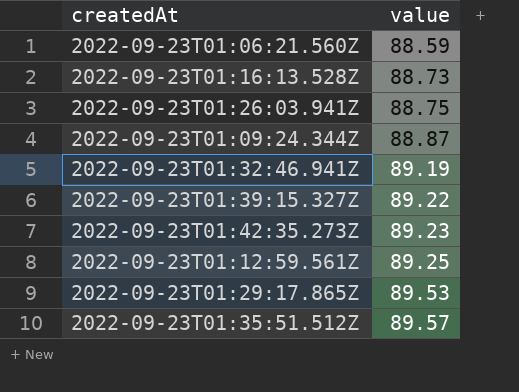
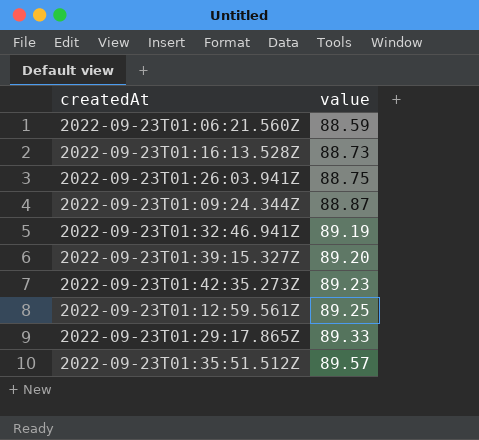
2022-09-23T01:39:15.327Z | value: 89.22 -> 89.20
2022-09-23T01:29:17.865Z | value: 89.53 -> 89.33

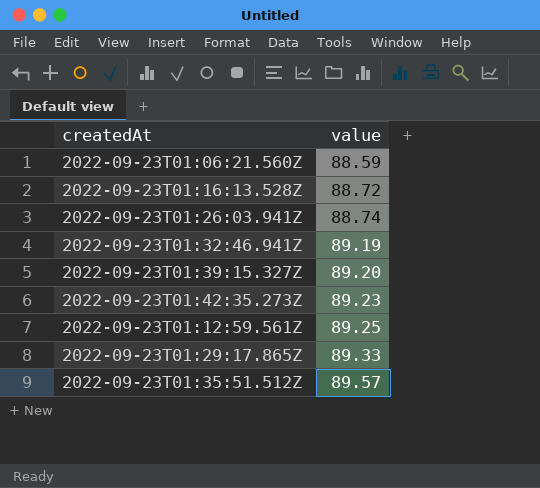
row 2022-09-23T01:09:24.344Z: 88.87 -> none
2022-09-23T01:16:13.528Z | value: 88.73 -> 88.72
2022-09-23T01:26:03.941Z | value: 88.75 -> 88.74

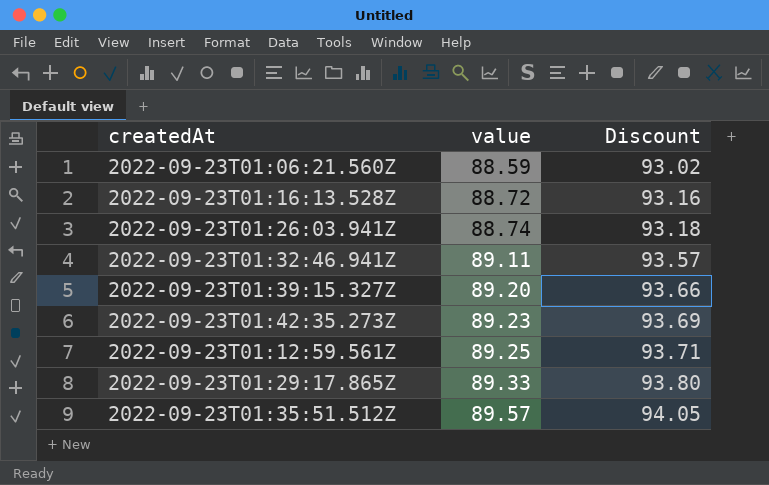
column Discount | formula: none -> [value] * 1.05
2022-09-23T01:32:46.941Z | value: 89.19 -> 89.11

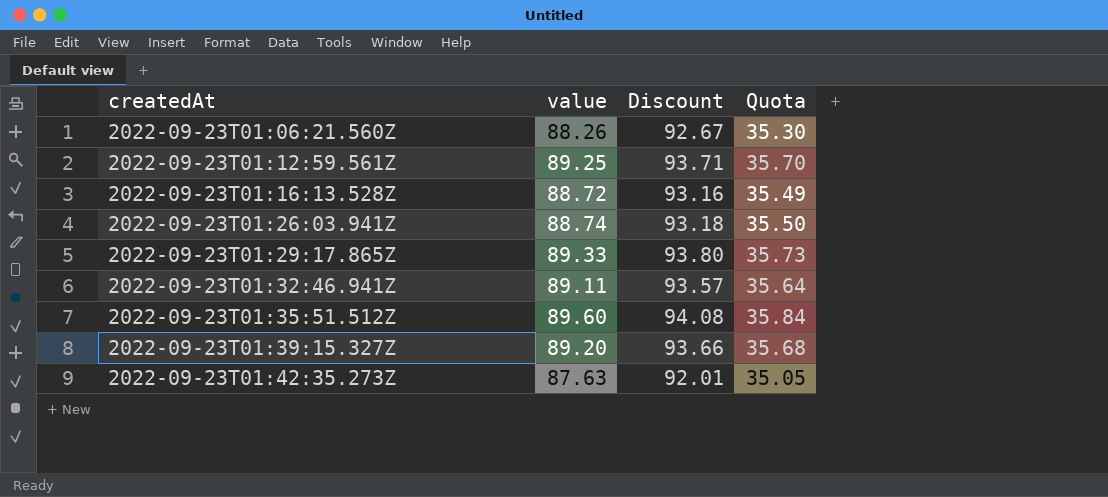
row order: value ascending -> createdAt ascending
column Quota | formula: none -> [value] * 0.4
2022-09-23T01:06:21.560Z | value: 88.59 -> 88.26
2022-09-23T01:06:21.560Z | Discount: 93.02 -> 92.67
2022-09-23T01:35:51.512Z | value: 89.57 -> 89.60
2022-09-23T01:35:51.512Z | Discount: 94.05 -> 94.08
2022-09-23T01:42:35.273Z | value: 89.23 -> 87.63
2022-09-23T01:42:35.273Z | Discount: 93.69 -> 92.01

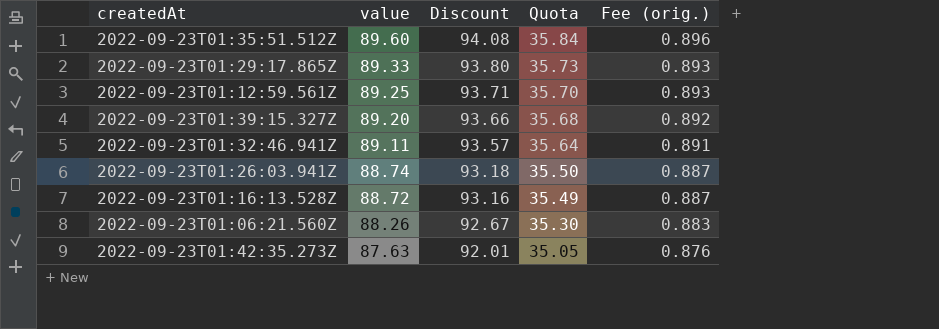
row order: createdAt ascending -> value descending
column Fee (orig.) | formula: none -> [value] * 0.01

